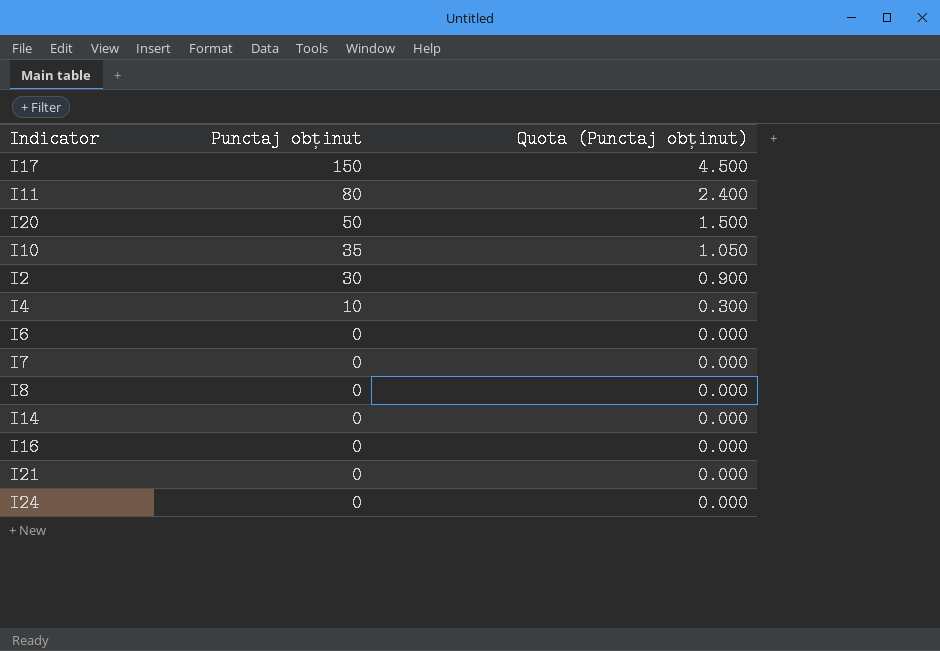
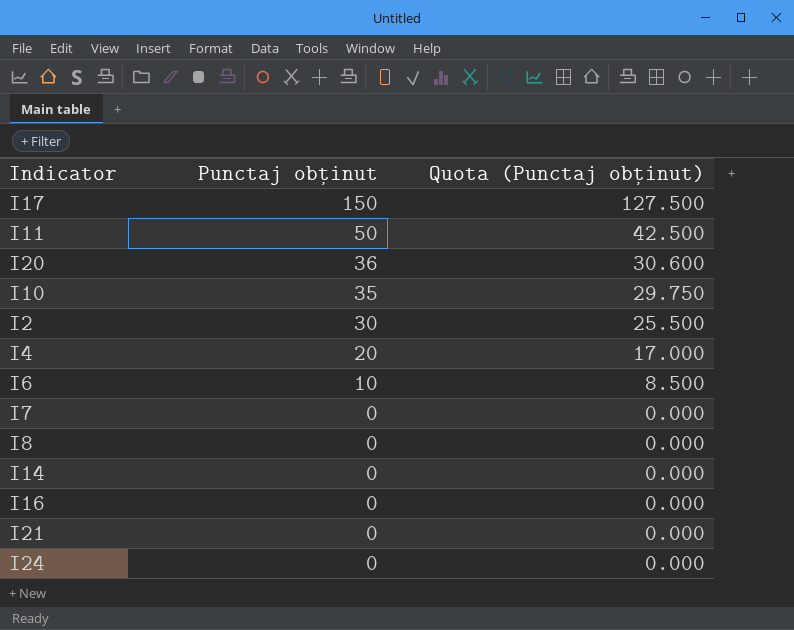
column Quota (Punctaj obținut) | formula: [Punctaj obținut] * 0.03 -> [Punctaj obținut] * 0.85
I11 | Punctaj obținut: 80 -> 50
I20 | Punctaj obținut: 50 -> 36
I4 | Punctaj obținut: 10 -> 20
I6 | Punctaj obținut: 0 -> 10

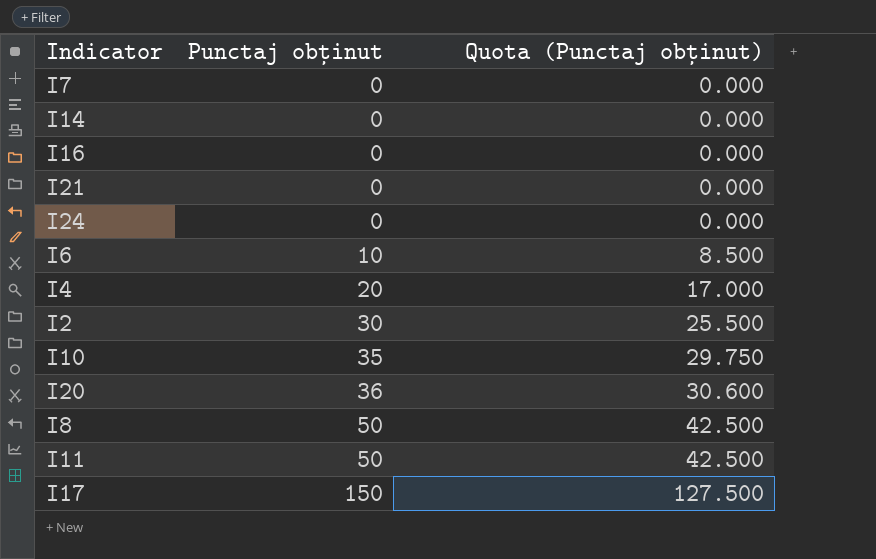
row order: Punctaj obținut descending -> Punctaj obținut ascending
I8 | Punctaj obținut: 0 -> 50
I8 | Quota (Punctaj obținut): 0.000 -> 42.500

